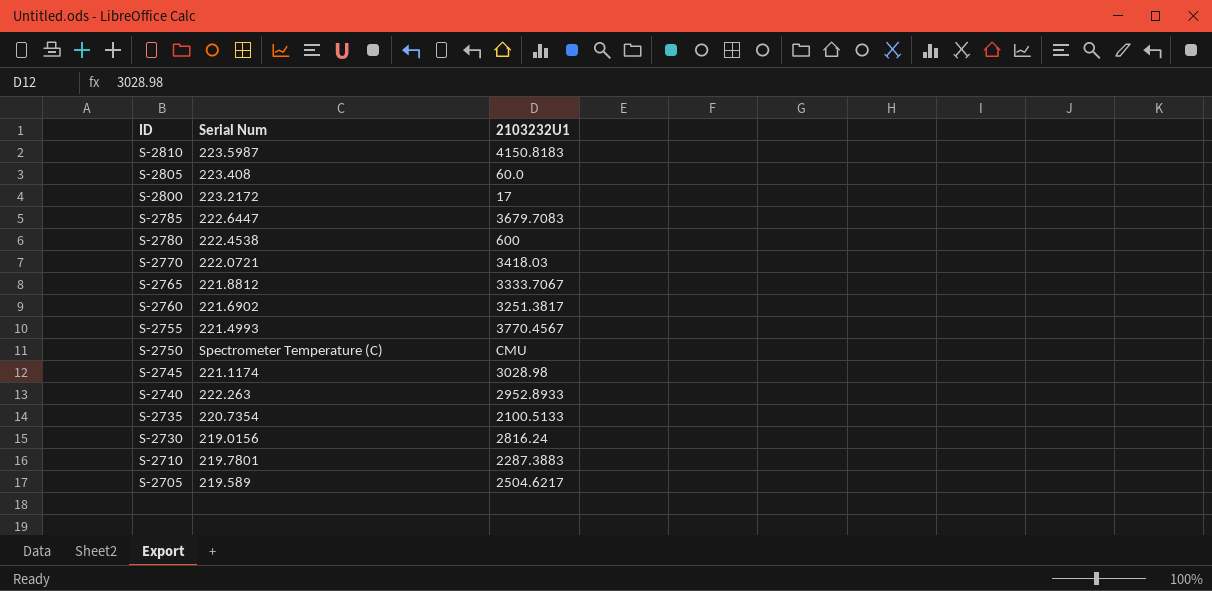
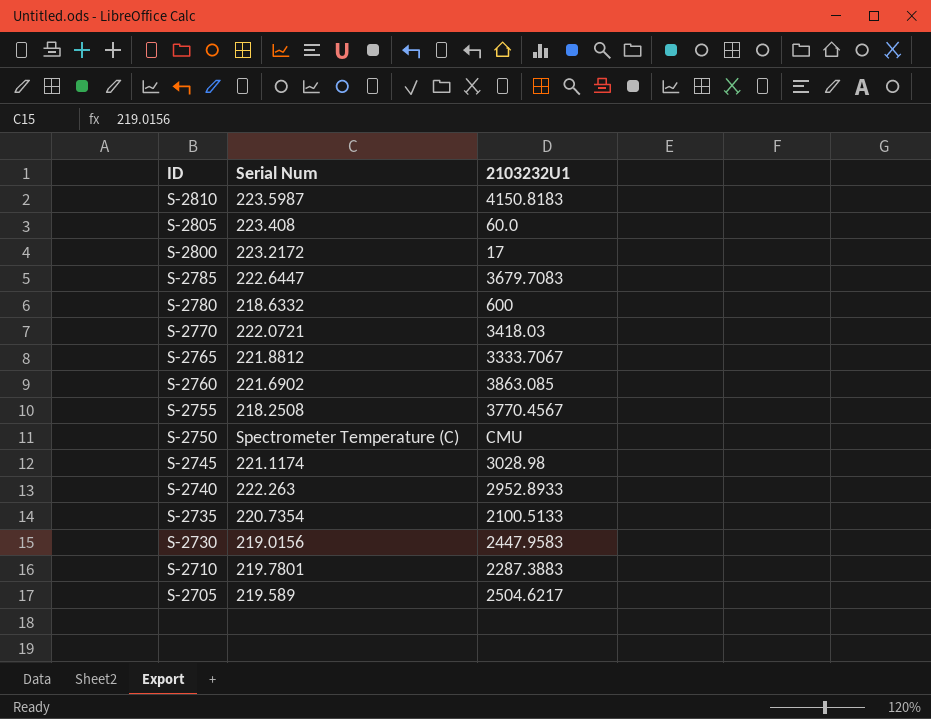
S-2780 | Serial Num: 222.4538 -> 218.6332
S-2760 | 2103232U1: 3251.3817 -> 3863.085
S-2755 | Serial Num: 221.4993 -> 218.2508
S-2730 | 2103232U1: 2816.24 -> 2447.9583

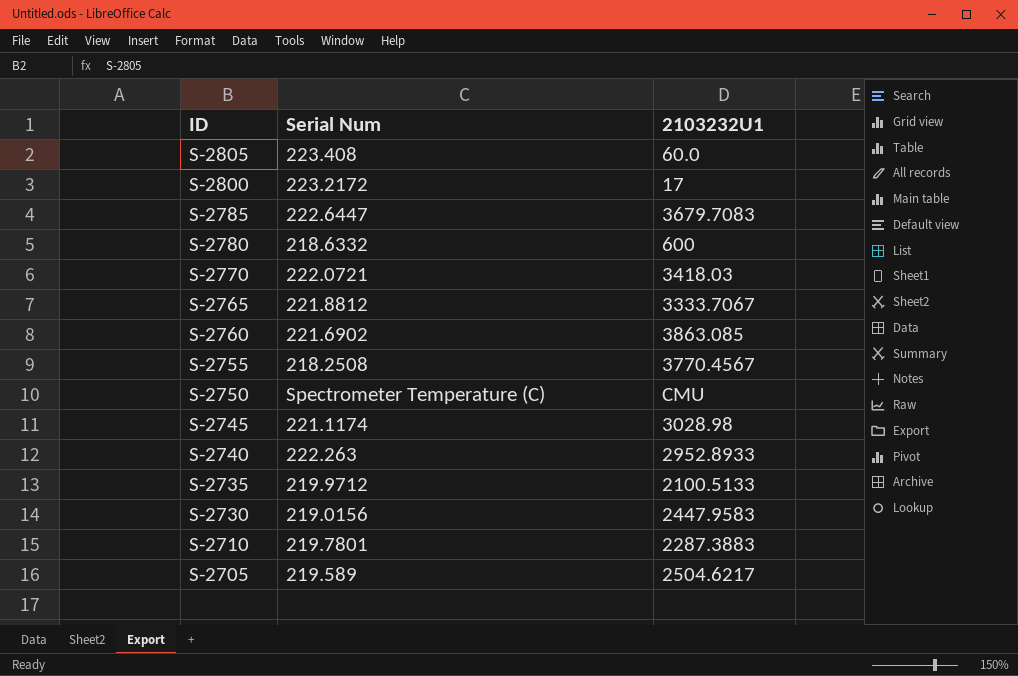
row S-2810: 223.5987 | 4150.8183 -> none
S-2735 | Serial Num: 220.7354 -> 219.9712

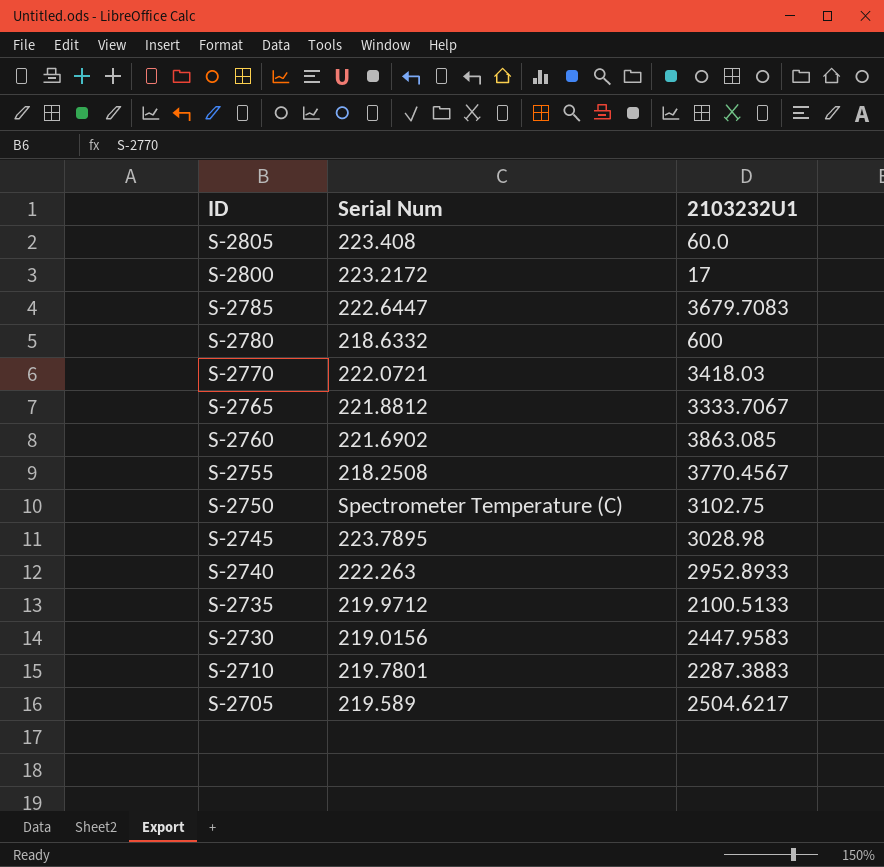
S-2750 | 2103232U1: CMU -> 3102.75
S-2745 | Serial Num: 221.1174 -> 223.7895

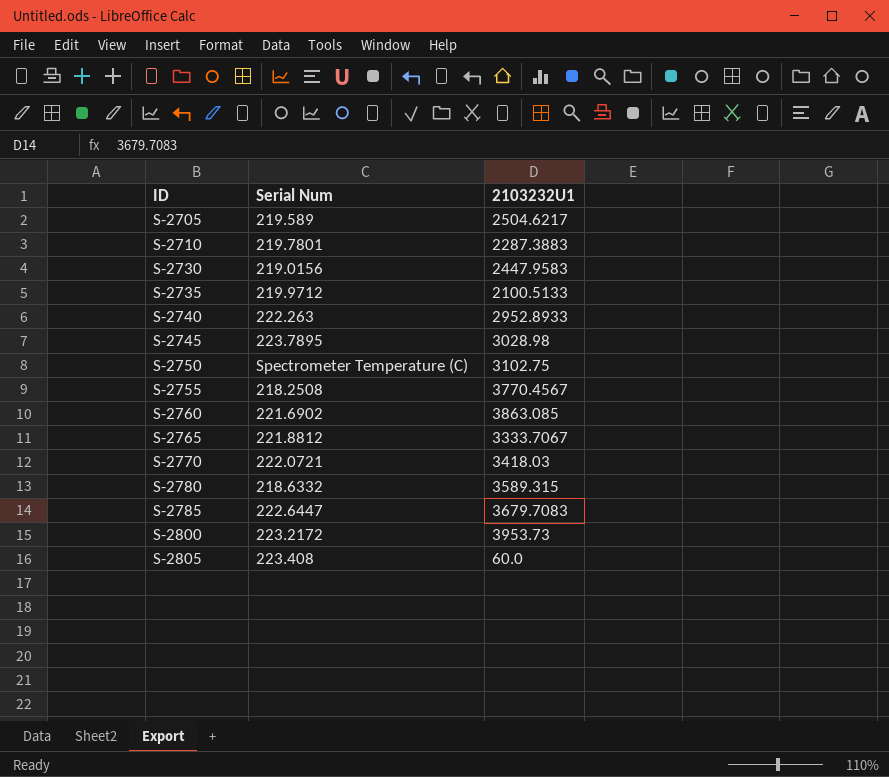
row order: ID descending -> ID ascending
S-2780 | 2103232U1: 600 -> 3589.315
S-2800 | 2103232U1: 17 -> 3953.73

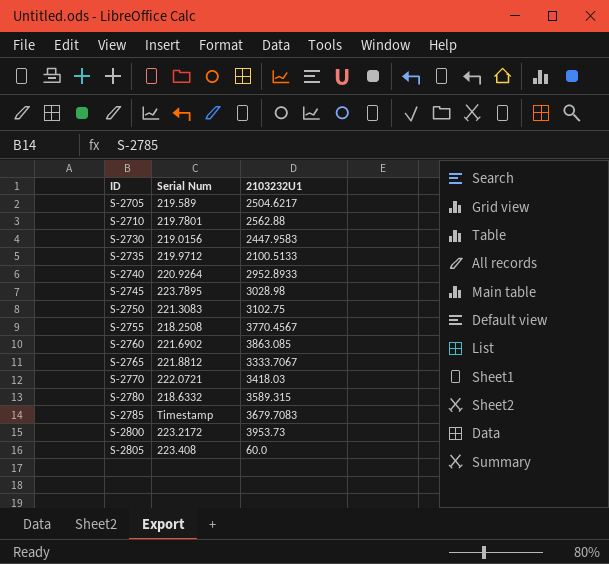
S-2710 | 2103232U1: 2287.3883 -> 2562.88
S-2740 | Serial Num: 222.263 -> 220.9264
S-2750 | Serial Num: Spectrometer Temperature (C) -> 221.3083
S-2785 | Serial Num: 222.6447 -> Timestamp

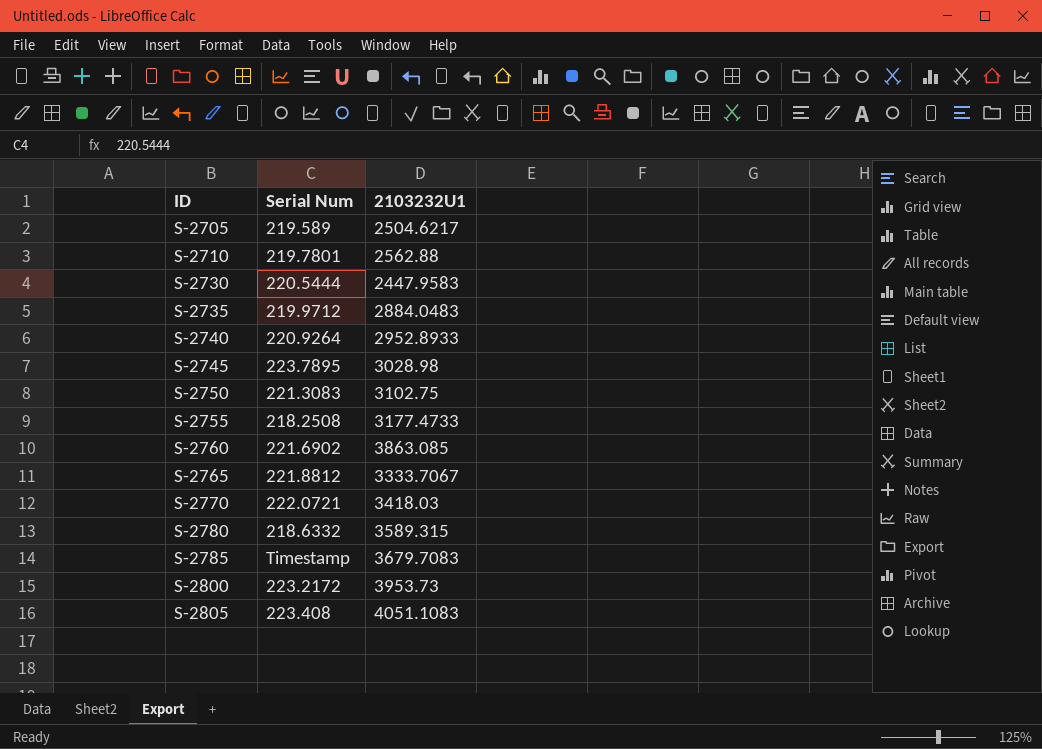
S-2730 | Serial Num: 219.0156 -> 220.5444
S-2735 | 2103232U1: 2100.5133 -> 2884.0483
S-2755 | 2103232U1: 3770.4567 -> 3177.4733
S-2805 | 2103232U1: 60.0 -> 4051.1083

